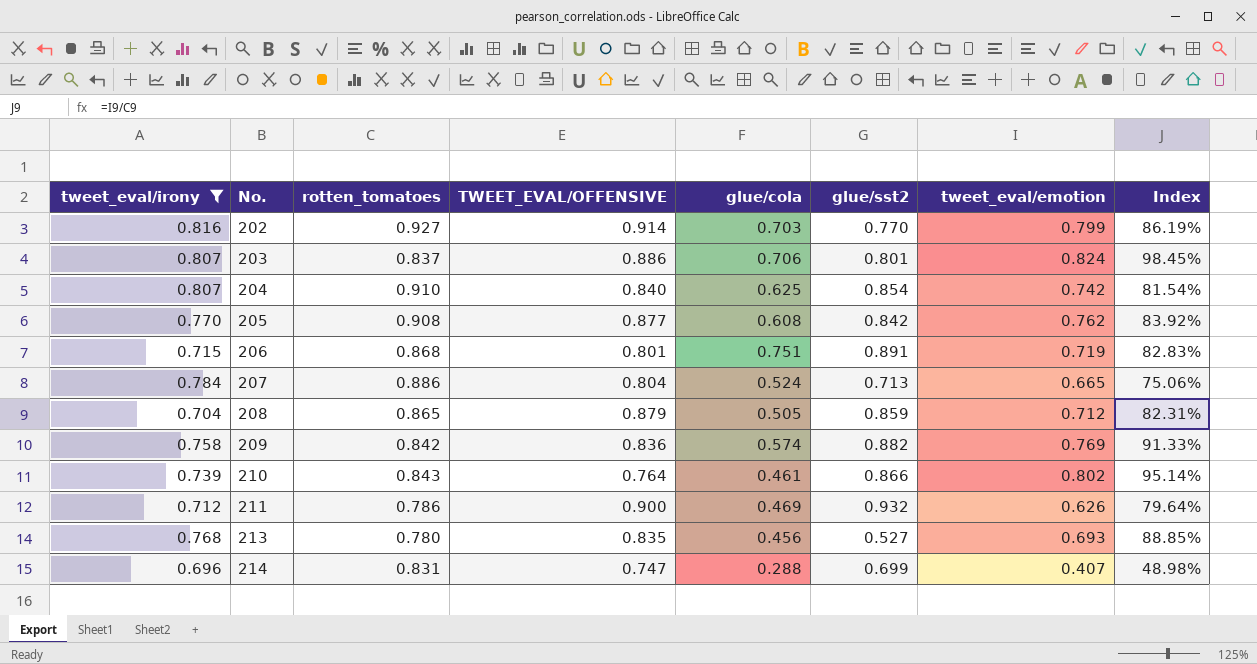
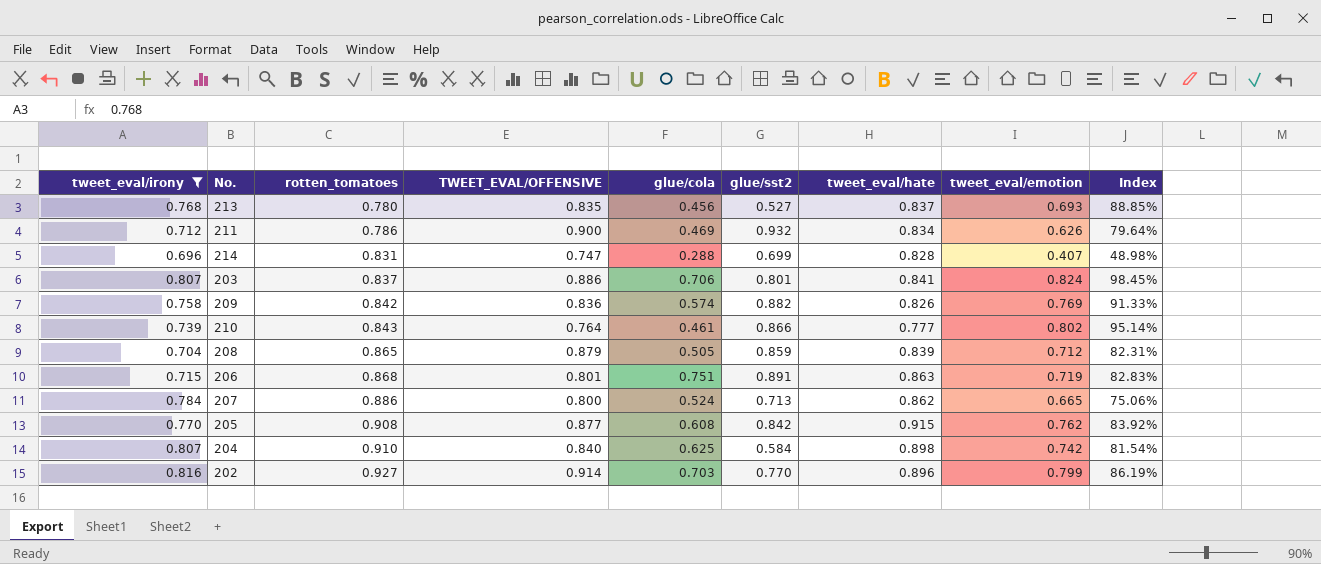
row order: No. ascending -> rotten_tomatoes ascending
column tweet_eval/hate | position: none -> 7
207 | TWEET_EVAL/OFFENSIVE: 0.804 -> 0.800
204 | glue/sst2: 0.854 -> 0.584

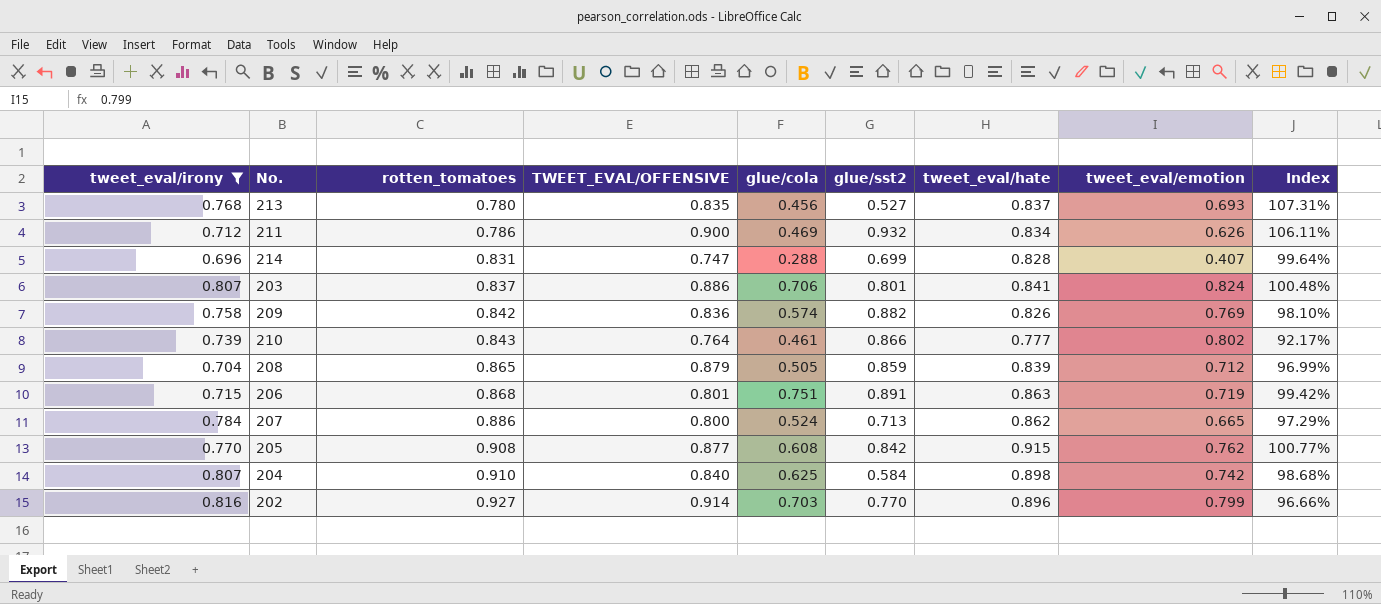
column Index | formula: [tweet_eval/emotion] / [rotten_tomatoes] -> [tweet_eval/hate] / [rotten_tomatoes]

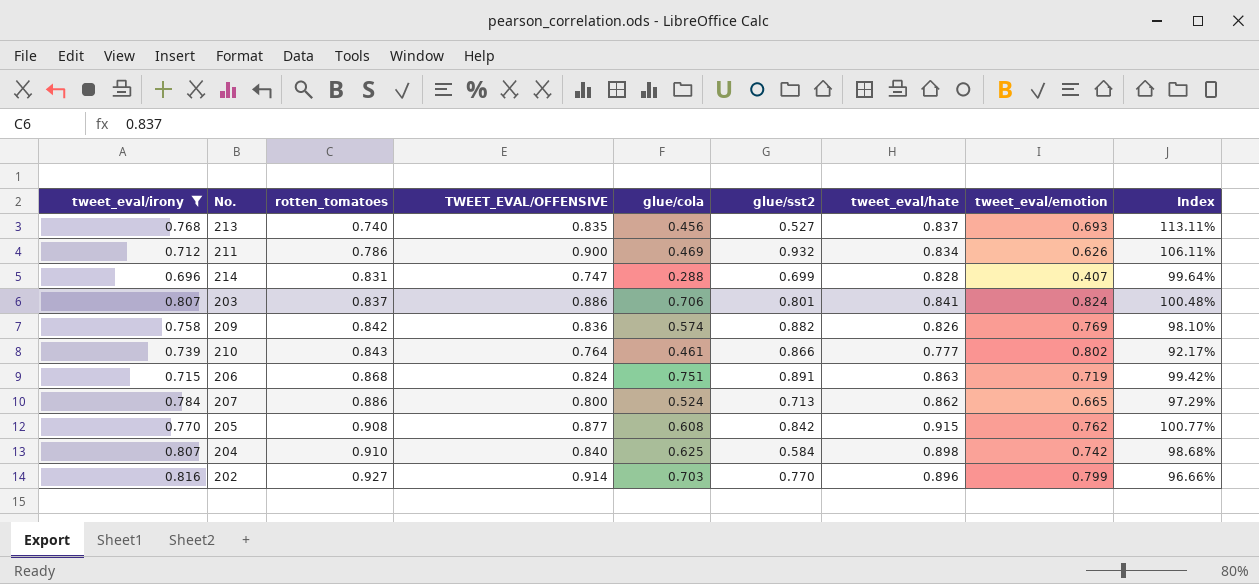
row 208: 0.704 | 0.865 | 0.879 | 0.505 | 0.859 | 0.839 | 0.712 | 96.99% -> none
213 | rotten_tomatoes: 0.780 -> 0.740
213 | Index: 107.31% -> 113.11%
206 | TWEET_EVAL/OFFENSIVE: 0.801 -> 0.824

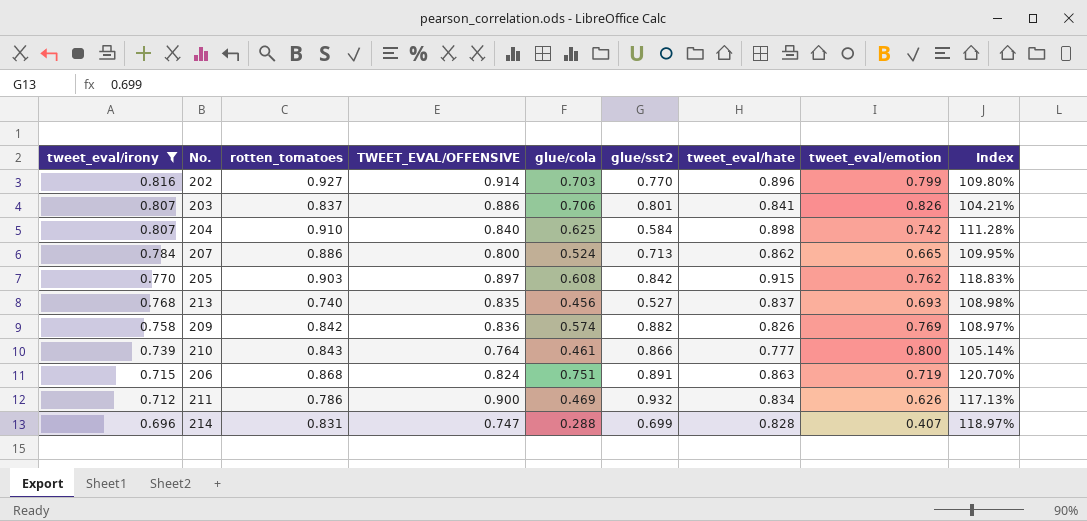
row order: rotten_tomatoes ascending -> tweet_eval/irony descending
column Index | formula: [tweet_eval/hate] / [rotten_tomatoes] -> [tweet_eval/hate] / [tweet_eval/irony]
203 | tweet_eval/emotion: 0.824 -> 0.826
205 | rotten_tomatoes: 0.908 -> 0.903
205 | TWEET_EVAL/OFFENSIVE: 0.877 -> 0.897
210 | tweet_eval/emotion: 0.802 -> 0.800

